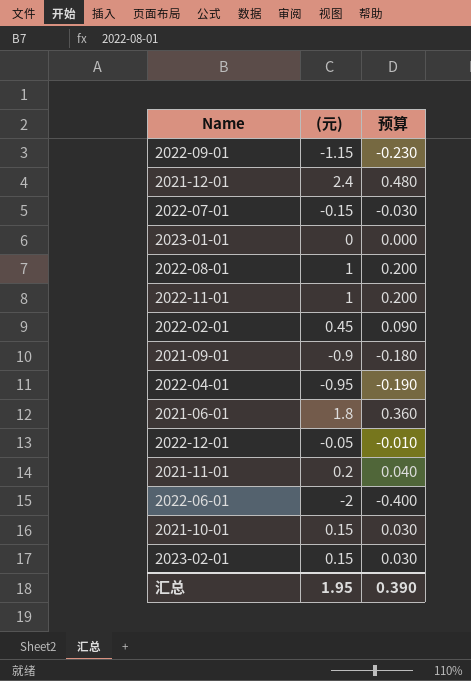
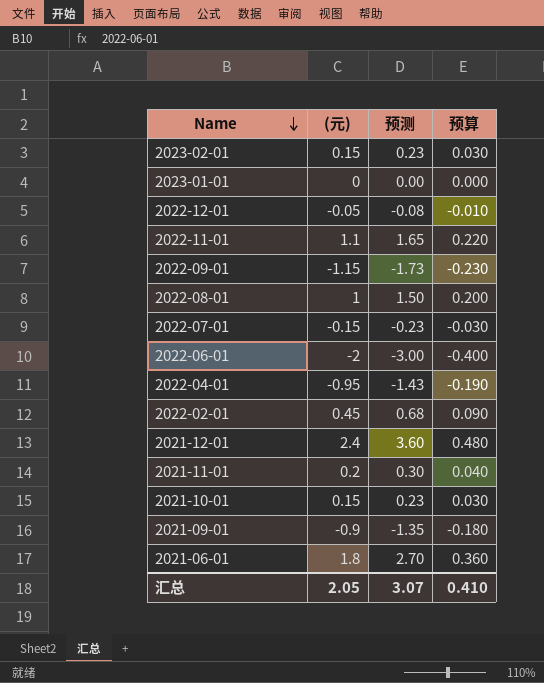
row order: none -> Name descending
column 预测 | formula: none -> [(元)] * 1.5
2022-11-01 | (元): 1 -> 1.1
2022-11-01 | 预算: 0.200 -> 0.220
汇总 | (元): 1.95 -> 2.05
汇总 | 预算: 0.390 -> 0.410

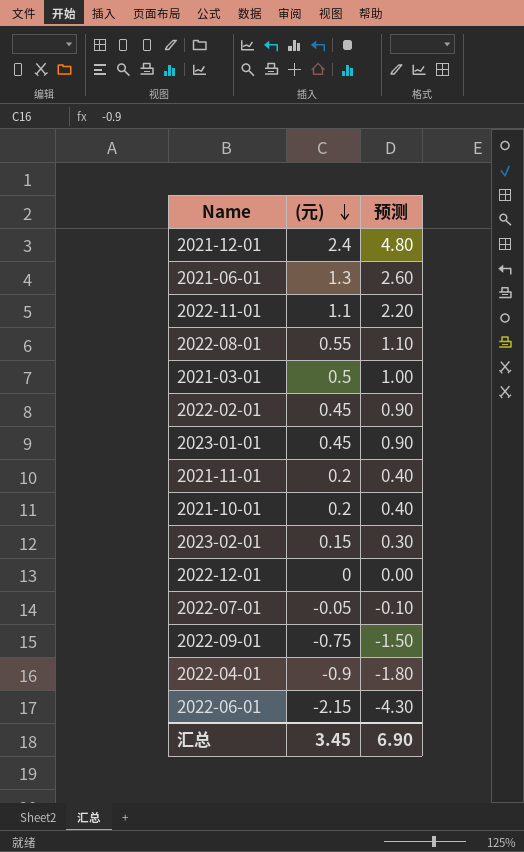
row order: Name descending -> (元) descending
column 预算 | formula: [(元)] * 0.2 -> none
column 预测 | formula: [(元)] * 1.5 -> [(元)] * 2
row 2021-09-01: -0.9 | -1.35 | -0.180 -> none
2021-06-01 | (元): 1.8 -> 1.3
2022-08-01 | (元): 1 -> 0.55
row 2021-03-01: none -> 0.5 | 1.00
2023-01-01 | (元): 0 -> 0.45
2021-10-01 | (元): 0.15 -> 0.2
2022-12-01 | (元): -0.05 -> 0
2022-07-01 | (元): -0.15 -> -0.05
2022-09-01 | (元): -1.15 -> -0.75
2022-04-01 | (元): -0.95 -> -0.9
2022-06-01 | (元): -2 -> -2.15
汇总 | (元): 2.05 -> 3.45
汇总 | 预测: 3.07 -> 6.90

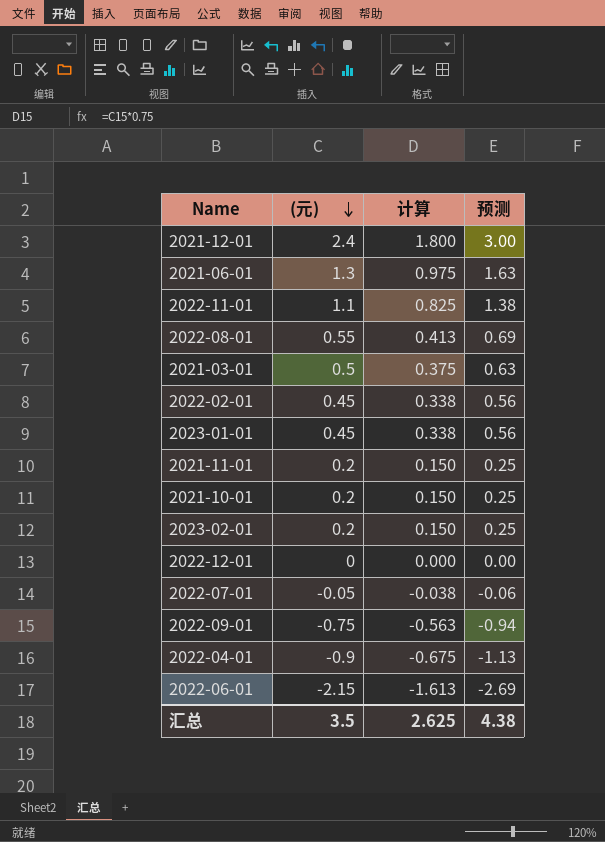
column 计算 | formula: none -> [(元)] * 0.75
column 预测 | formula: [(元)] * 2 -> [(元)] * 1.25
2023-02-01 | (元): 0.15 -> 0.2
汇总 | (元): 3.45 -> 3.5
汇总 | 预测: 6.90 -> 4.38

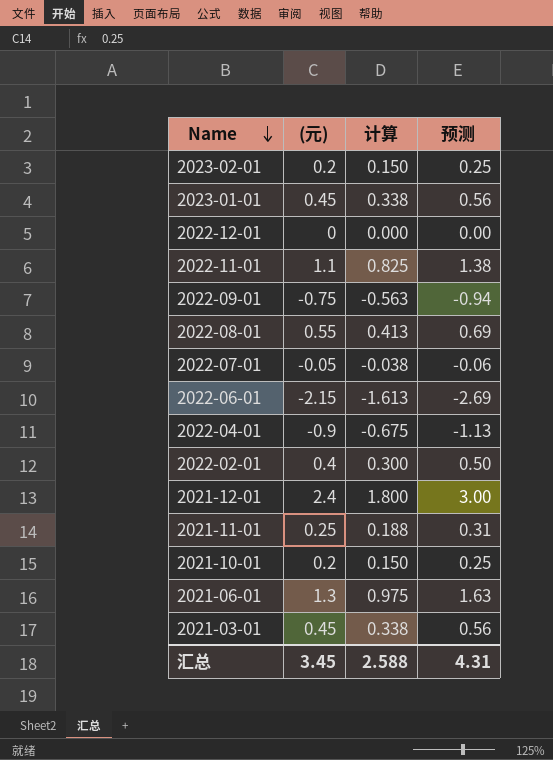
row order: (元) descending -> Name descending
2022-02-01 | (元): 0.45 -> 0.4
2022-02-01 | 计算: 0.338 -> 0.300
2022-02-01 | 预测: 0.56 -> 0.50
2021-11-01 | (元): 0.2 -> 0.25
2021-11-01 | 计算: 0.150 -> 0.188
2021-11-01 | 预测: 0.25 -> 0.31
2021-03-01 | (元): 0.5 -> 0.45
2021-03-01 | 计算: 0.375 -> 0.338
2021-03-01 | 预测: 0.63 -> 0.56
汇总 | (元): 3.5 -> 3.45
汇总 | 计算: 2.625 -> 2.588
汇总 | 预测: 4.38 -> 4.31

